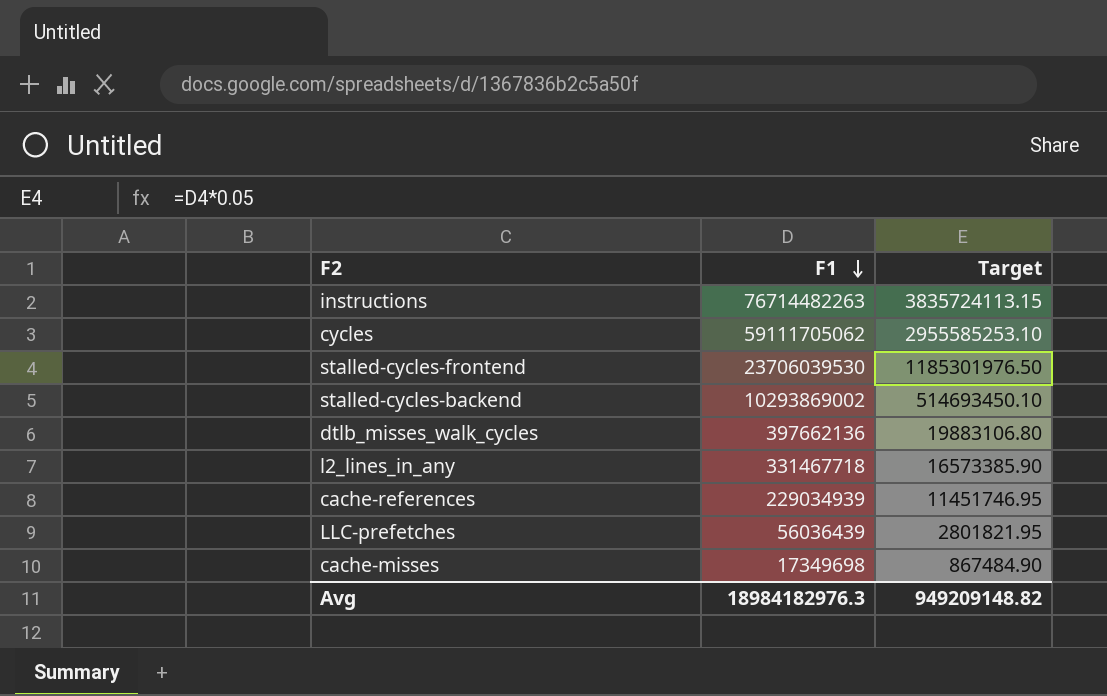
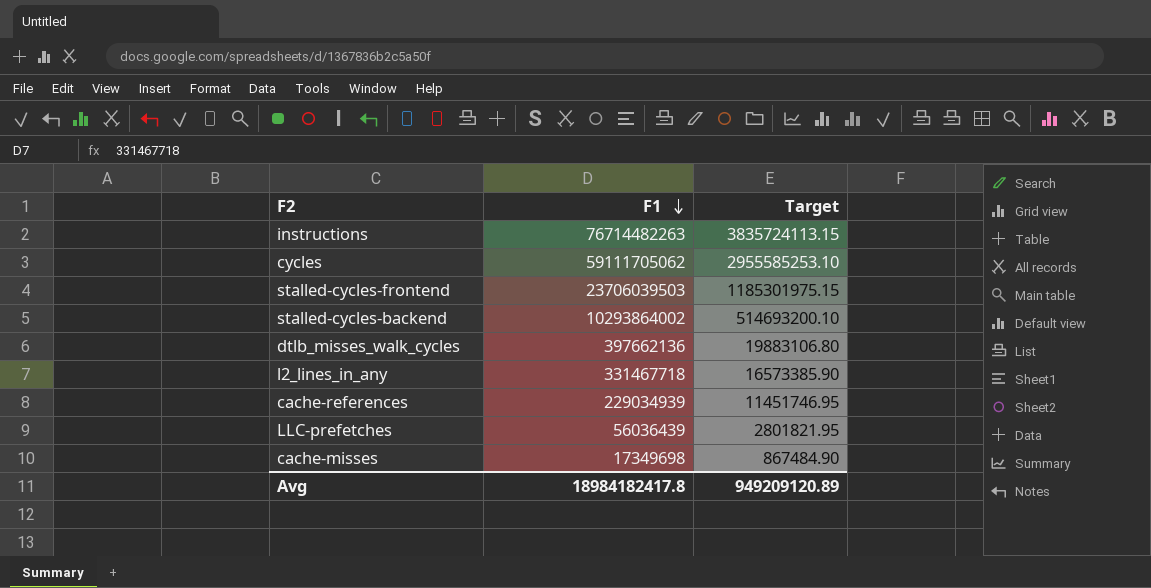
stalled-cycles-frontend | F1: 23706039530 -> 23706039503
stalled-cycles-frontend | Target: 1185301976.50 -> 1185301975.15
stalled-cycles-backend | F1: 10293869002 -> 10293864002
stalled-cycles-backend | Target: 514693450.10 -> 514693200.10
Avg | F1: 18984182976.3 -> 18984182417.8
Avg | Target: 949209148.82 -> 949209120.89

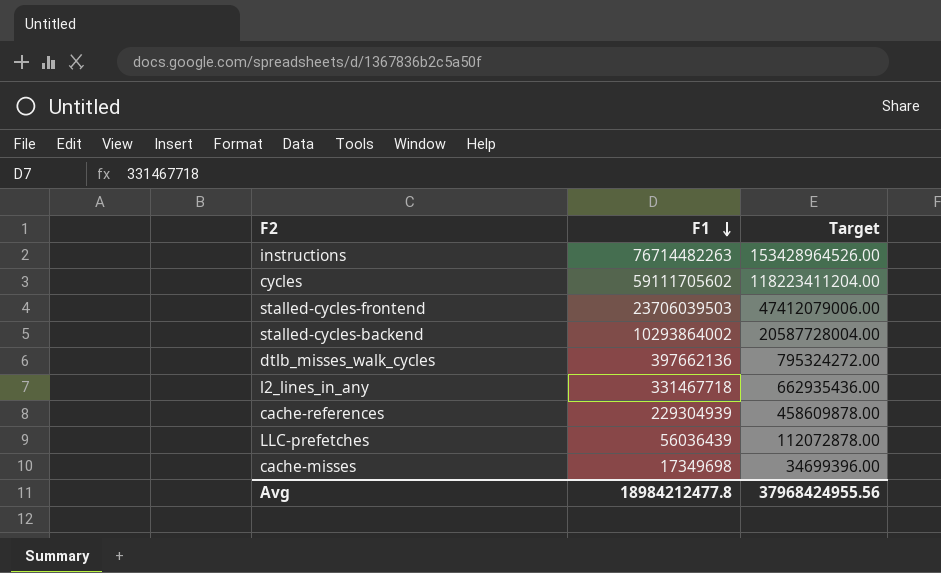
column Target | formula: [F1] * 0.05 -> [F1] * 2
cycles | F1: 59111705062 -> 59111705602
cache-references | F1: 229034939 -> 229304939
Avg | F1: 18984182417.8 -> 18984212477.8
Avg | Target: 949209120.89 -> 37968424955.56

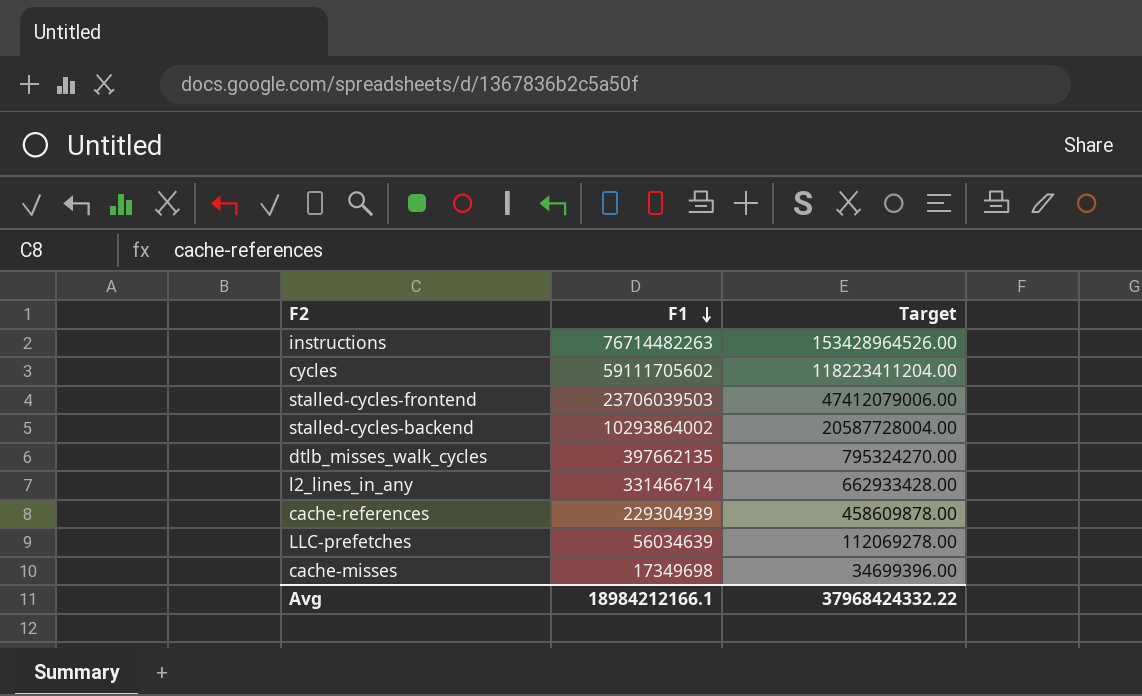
dtlb_misses_walk_cycles | F1: 397662136 -> 397662135
dtlb_misses_walk_cycles | Target: 795324272.00 -> 795324270.00
l2_lines_in_any | F1: 331467718 -> 331466714
l2_lines_in_any | Target: 662935436.00 -> 662933428.00
LLC-prefetches | F1: 56036439 -> 56034639
LLC-prefetches | Target: 112072878.00 -> 112069278.00
Avg | F1: 18984212477.8 -> 18984212166.1
Avg | Target: 37968424955.56 -> 37968424332.22

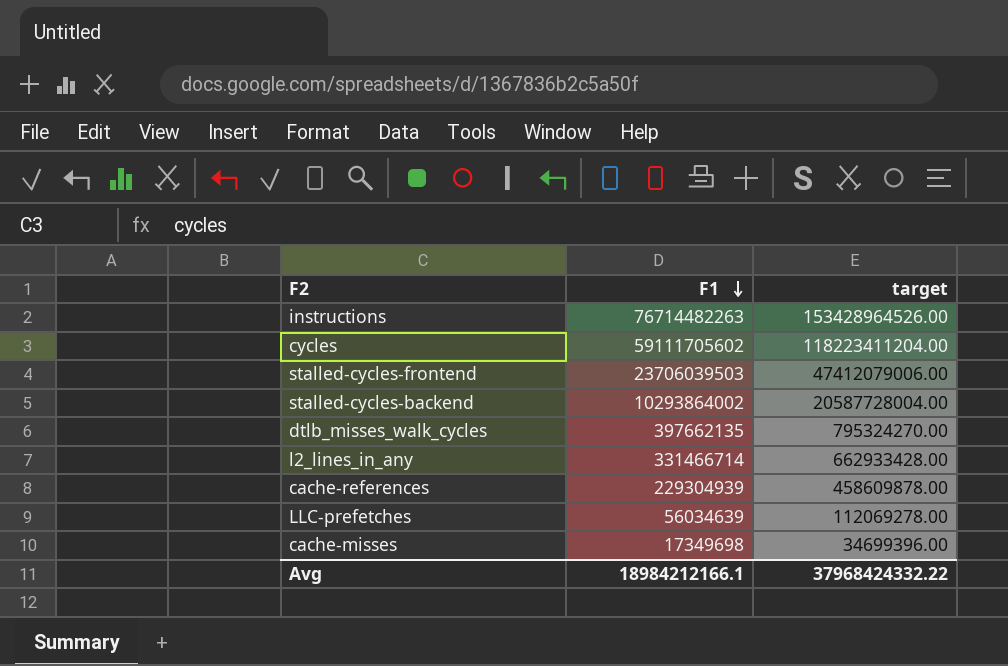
column name: Target -> target

